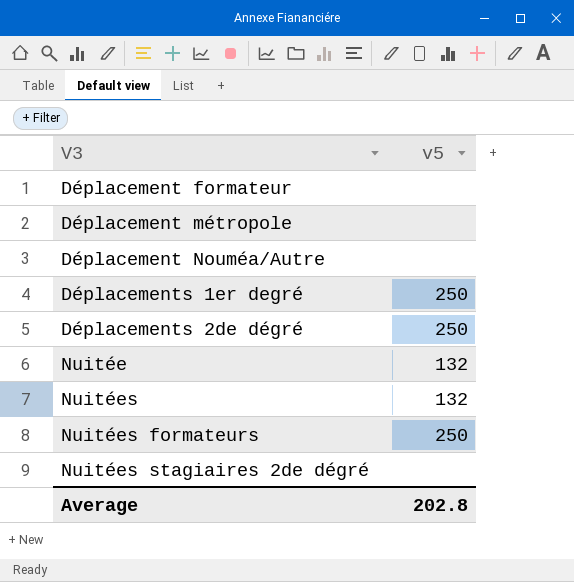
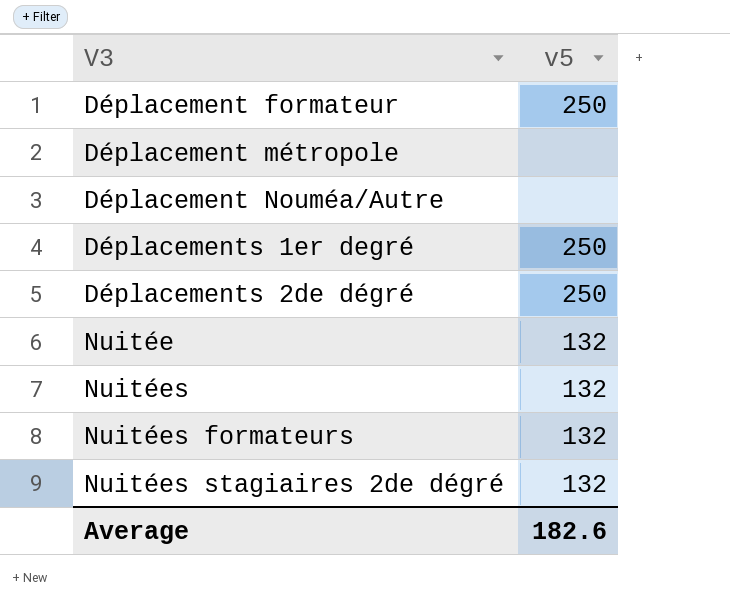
Déplacement formateur | v5: none -> 250
Nuitées formateurs | v5: 250 -> 132
Nuitées stagiaires 2de dégré | v5: none -> 132
Average | v5: 202.8 -> 182.6

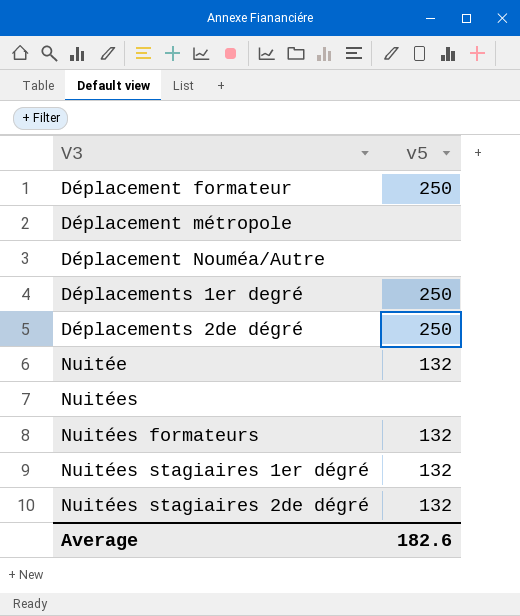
Nuitées | v5: 132 -> none
row Nuitées stagiaires 1er dégré: none -> 132

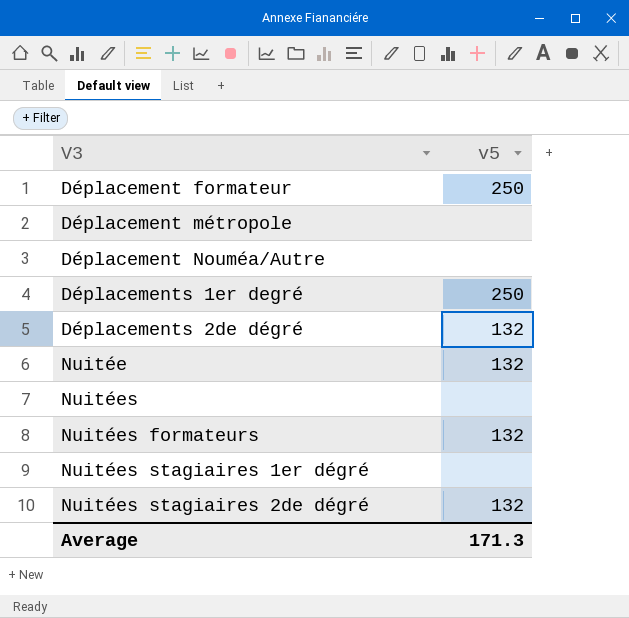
Déplacements 2de dégré | v5: 250 -> 132
Nuitées stagiaires 1er dégré | v5: 132 -> none
Average | v5: 182.6 -> 171.3

